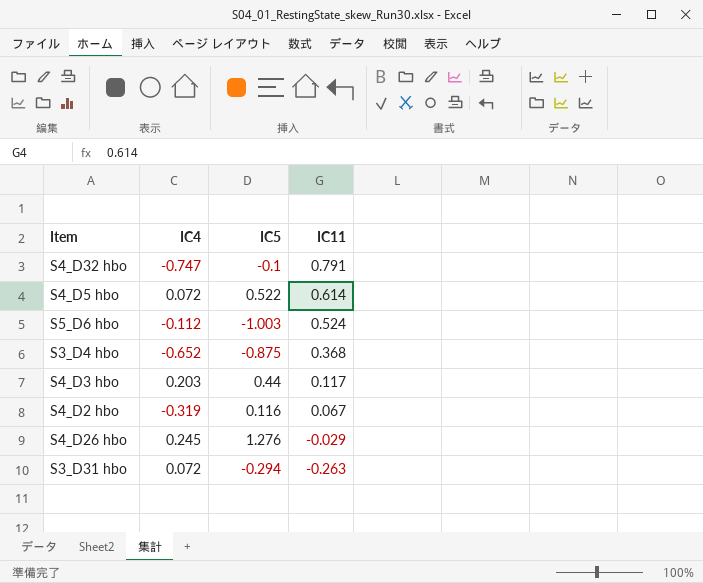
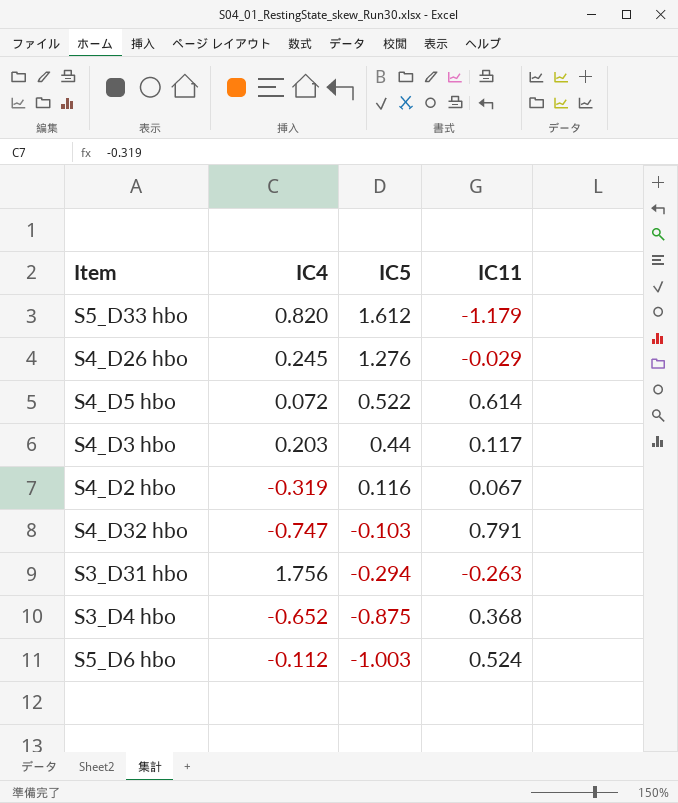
row order: IC11 descending -> IC5 descending
row S5_D33 hbo: none -> 0.820 | 1.612 | -1.179
S4_D32 hbo | IC5: -0.1 -> -0.103
S3_D31 hbo | IC4: 0.072 -> 1.756

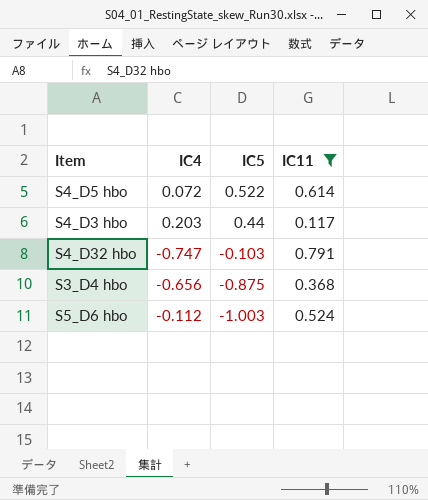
filter: none -> IC11 >= 0.117
S3_D4 hbo | IC4: -0.652 -> -0.656

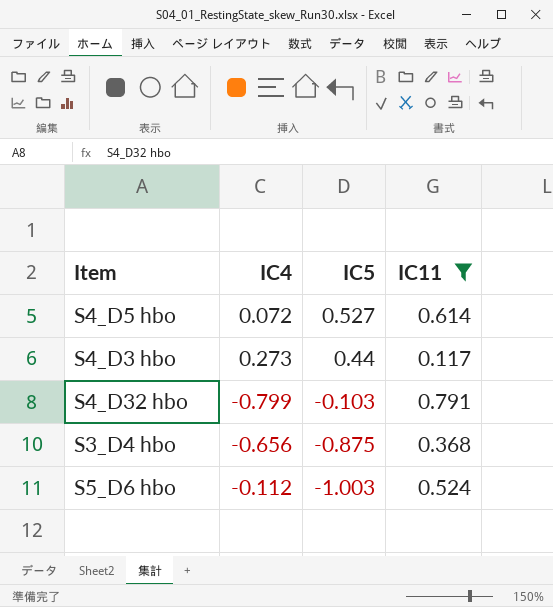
S4_D5 hbo | IC5: 0.522 -> 0.527
S4_D3 hbo | IC4: 0.203 -> 0.273
S4_D32 hbo | IC4: -0.747 -> -0.799

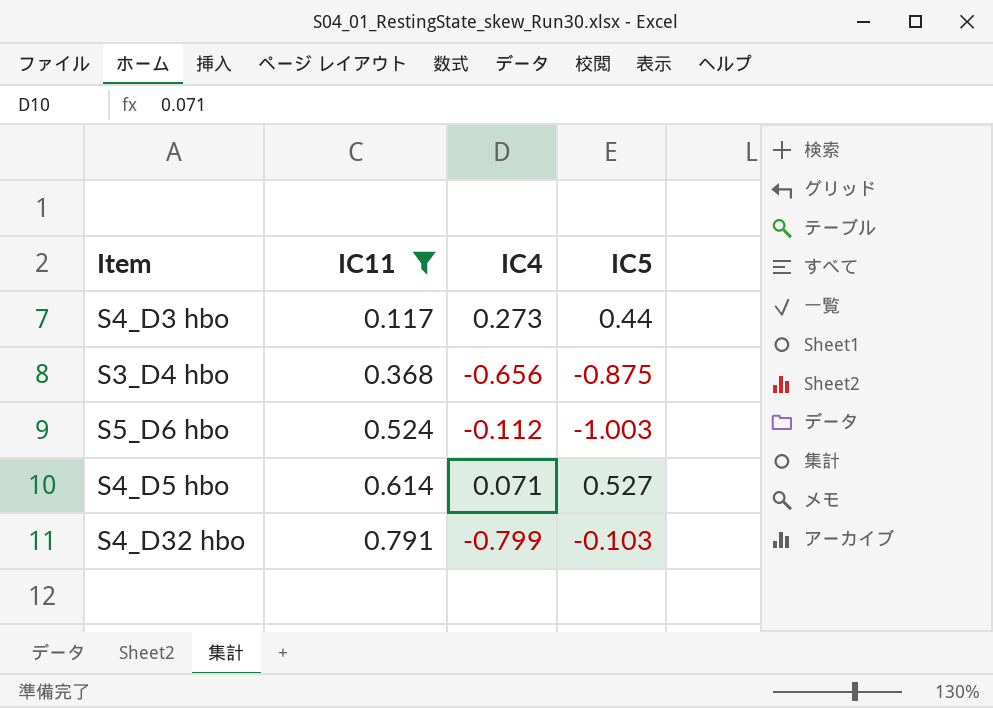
row order: IC5 descending -> IC11 ascending
column IC11 | position: 4 -> 2
S4_D5 hbo | IC4: 0.072 -> 0.071

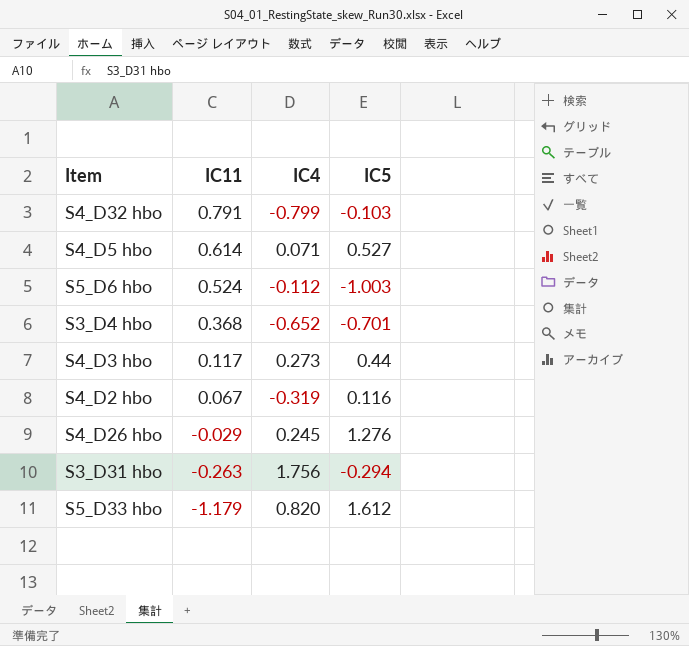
filter: IC11 >= 0.117 -> none
row order: IC11 ascending -> IC11 descending
S3_D4 hbo | IC4: -0.656 -> -0.652
S3_D4 hbo | IC5: -0.875 -> -0.701

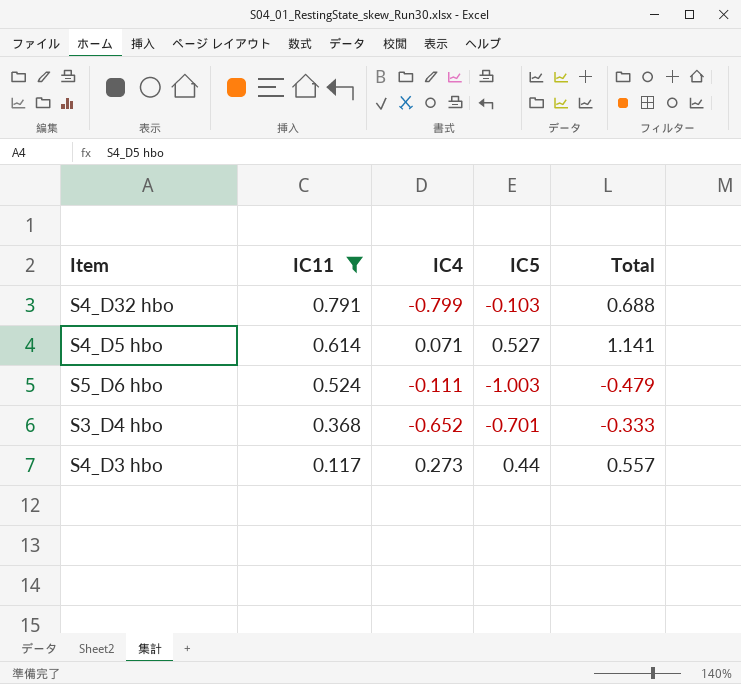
filter: none -> IC11 >= 0.117
column Total | formula: none -> [IC11] + [IC5]
S5_D6 hbo | IC4: -0.112 -> -0.111

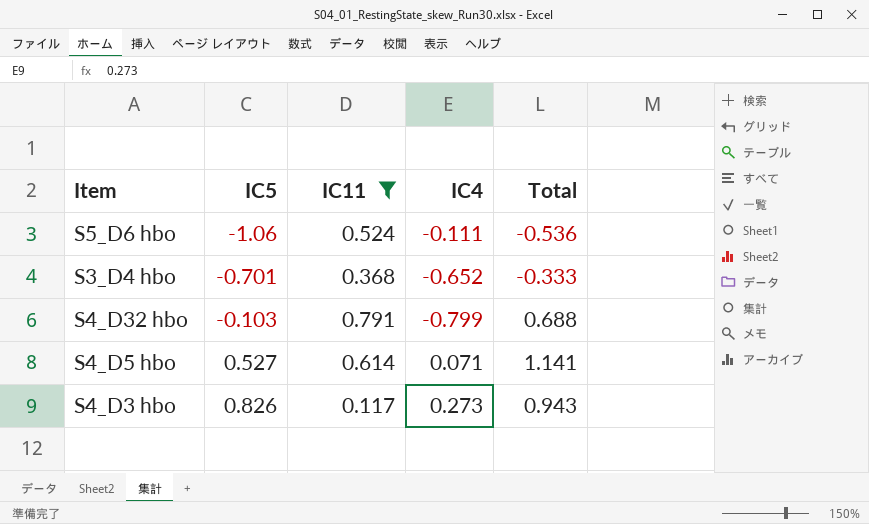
row order: IC11 descending -> IC5 ascending
column IC5 | position: 4 -> 2
S5_D6 hbo | IC5: -1.003 -> -1.06
S5_D6 hbo | Total: -0.479 -> -0.536
S4_D3 hbo | IC5: 0.44 -> 0.826
S4_D3 hbo | Total: 0.557 -> 0.943

